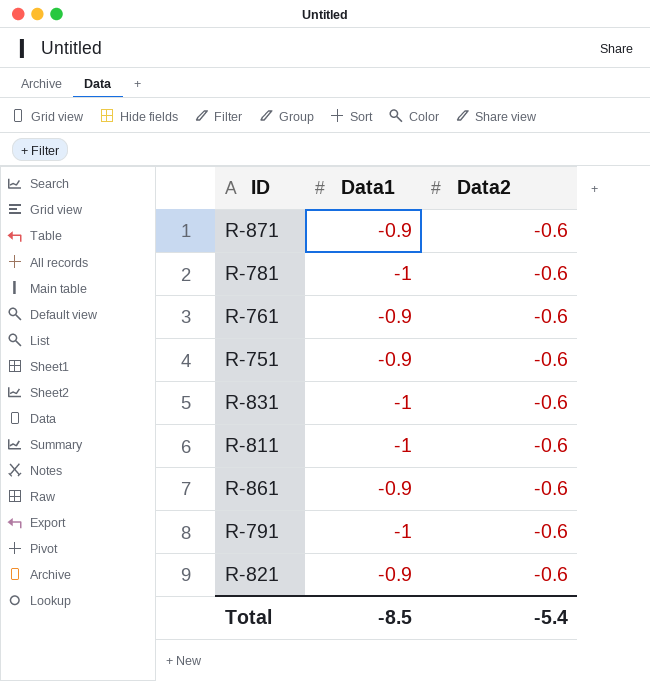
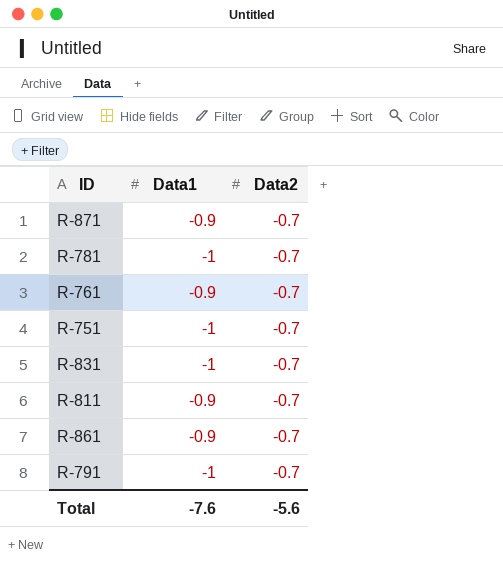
row R-821: -0.9 | -0.6 -> none
R-871 | Data2: -0.6 -> -0.7
R-781 | Data2: -0.6 -> -0.7
R-761 | Data2: -0.6 -> -0.7
R-751 | Data1: -0.9 -> -1
R-751 | Data2: -0.6 -> -0.7
R-831 | Data2: -0.6 -> -0.7
R-811 | Data1: -1 -> -0.9
R-811 | Data2: -0.6 -> -0.7
R-861 | Data2: -0.6 -> -0.7
R-791 | Data2: -0.6 -> -0.7
Total | Data1: -8.5 -> -7.6
Total | Data2: -5.4 -> -5.6

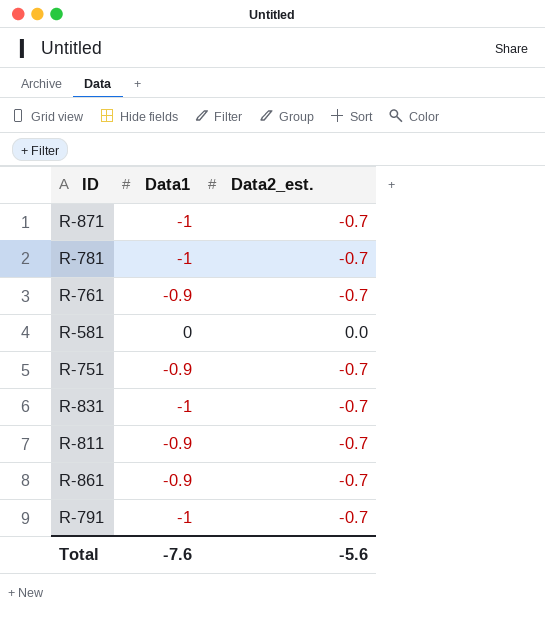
column name: Data2 -> Data2_est.
R-871 | Data1: -0.9 -> -1
row R-581: none -> 0 | 0.0
R-751 | Data1: -1 -> -0.9

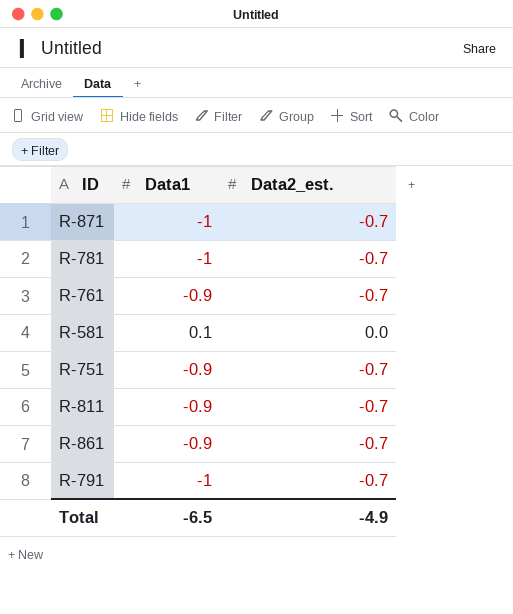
row R-831: -1 | -0.7 -> none
R-581 | Data1: 0 -> 0.1
Total | Data1: -7.6 -> -6.5
Total | Data2_est.: -5.6 -> -4.9

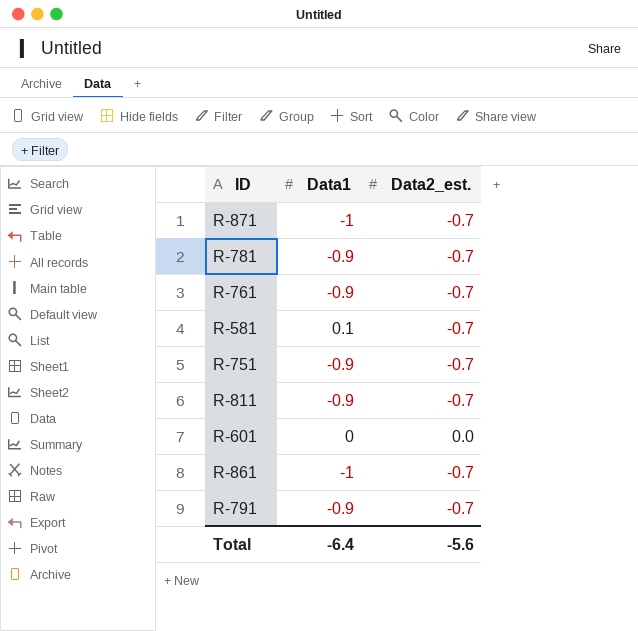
R-781 | Data1: -1 -> -0.9
R-581 | Data2_est.: 0.0 -> -0.7
row R-601: none -> 0 | 0.0
R-861 | Data1: -0.9 -> -1
R-791 | Data1: -1 -> -0.9
Total | Data1: -6.5 -> -6.4
Total | Data2_est.: -4.9 -> -5.6

